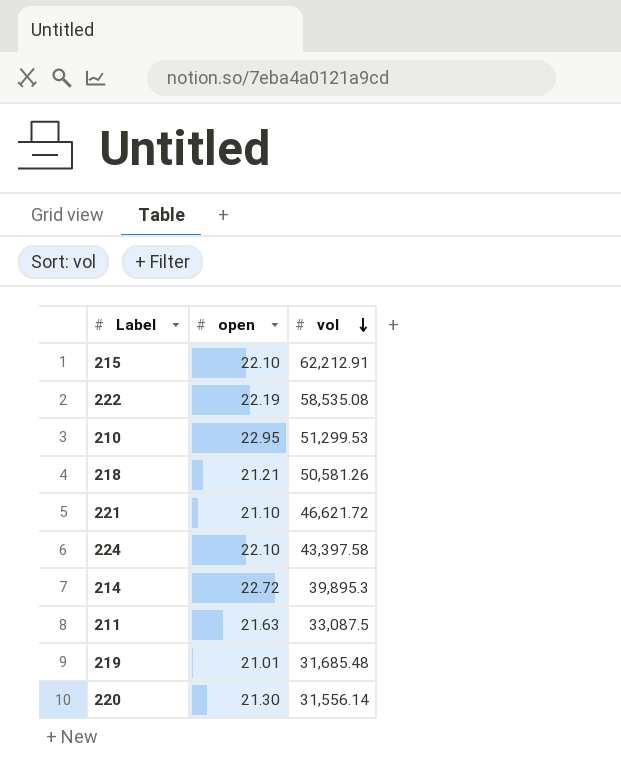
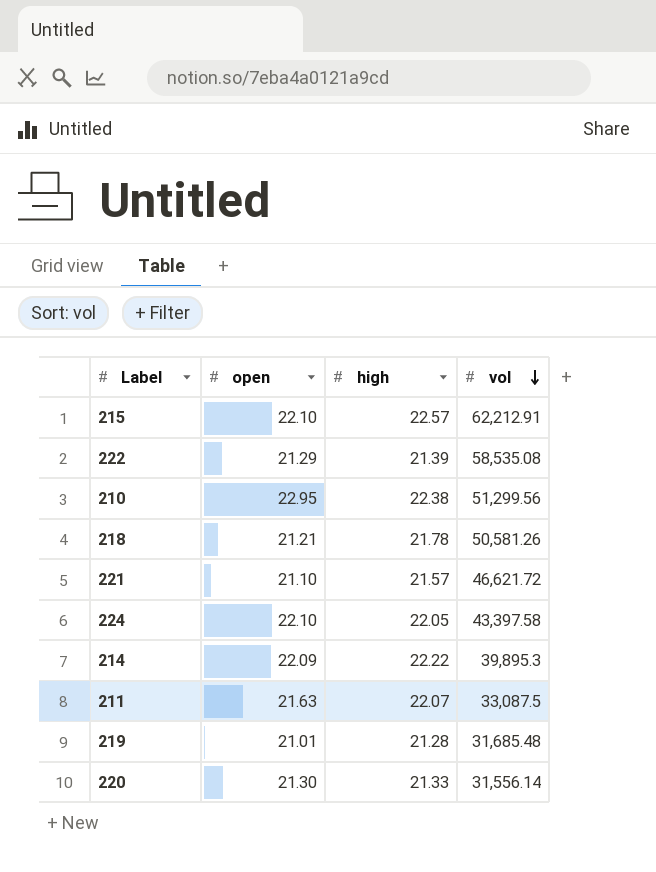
column high | position: none -> 3
222 | open: 22.19 -> 21.29
210 | vol: 51,299.53 -> 51,299.56
214 | open: 22.72 -> 22.09

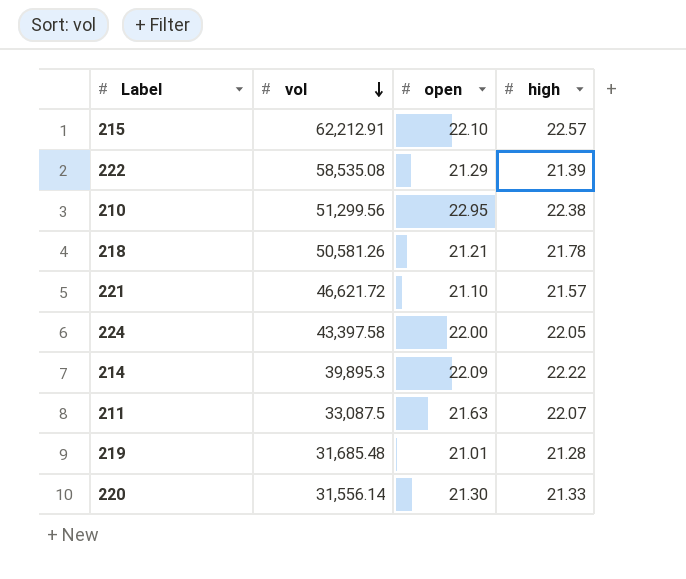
column vol | position: 4 -> 2
224 | open: 22.10 -> 22.00

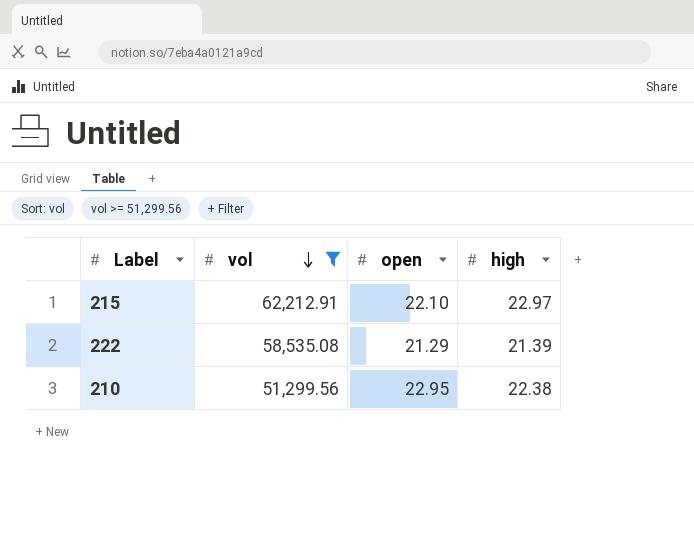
filter: none -> vol >= 51,299.56
215 | high: 22.57 -> 22.97

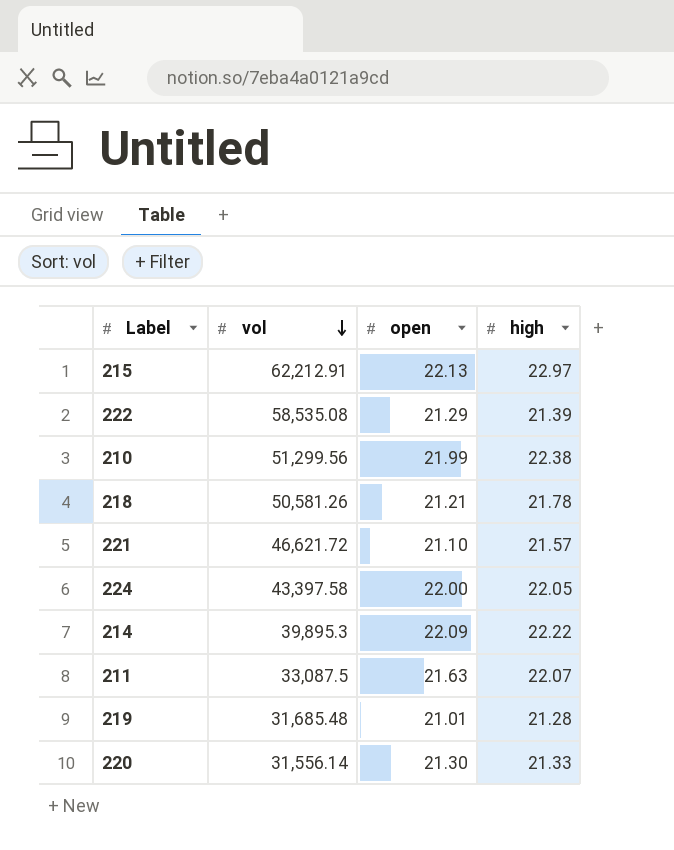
filter: vol >= 51,299.56 -> none
215 | open: 22.10 -> 22.13
210 | open: 22.95 -> 21.99

